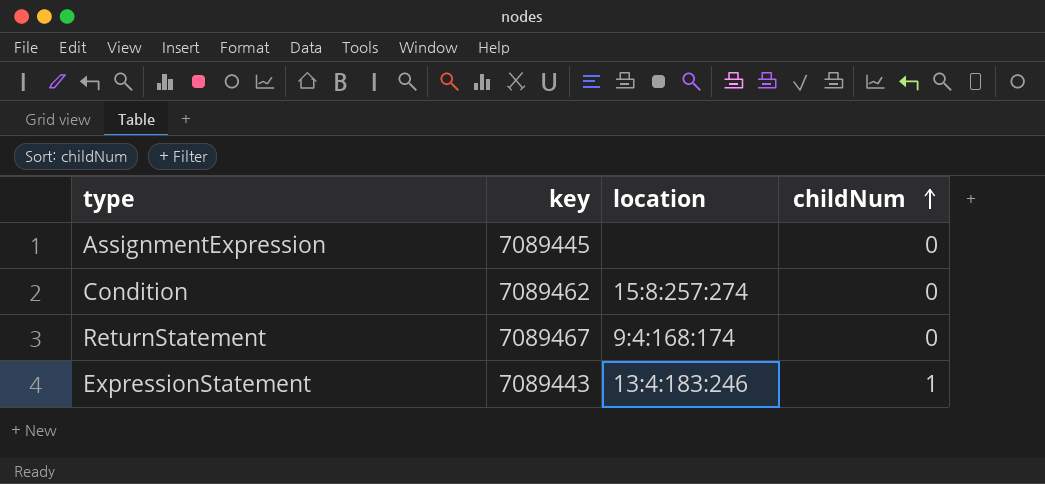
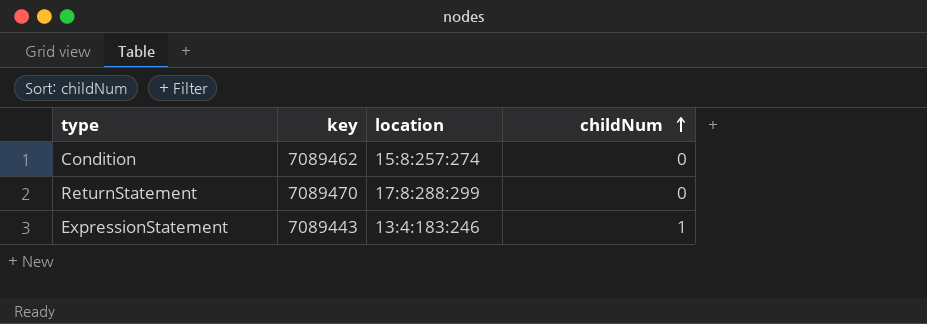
row AssignmentExpression: 7089445 | none | 0 -> none
ReturnStatement | key: 7089467 -> 7089470
ReturnStatement | location: 9:4:168:174 -> 17:8:288:299

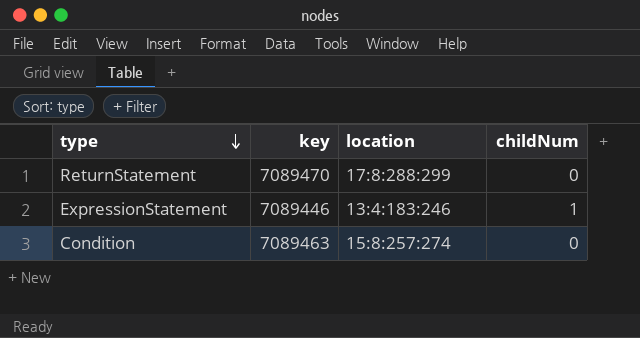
row order: childNum ascending -> type descending
ExpressionStatement | key: 7089443 -> 7089446
Condition | key: 7089462 -> 7089463

